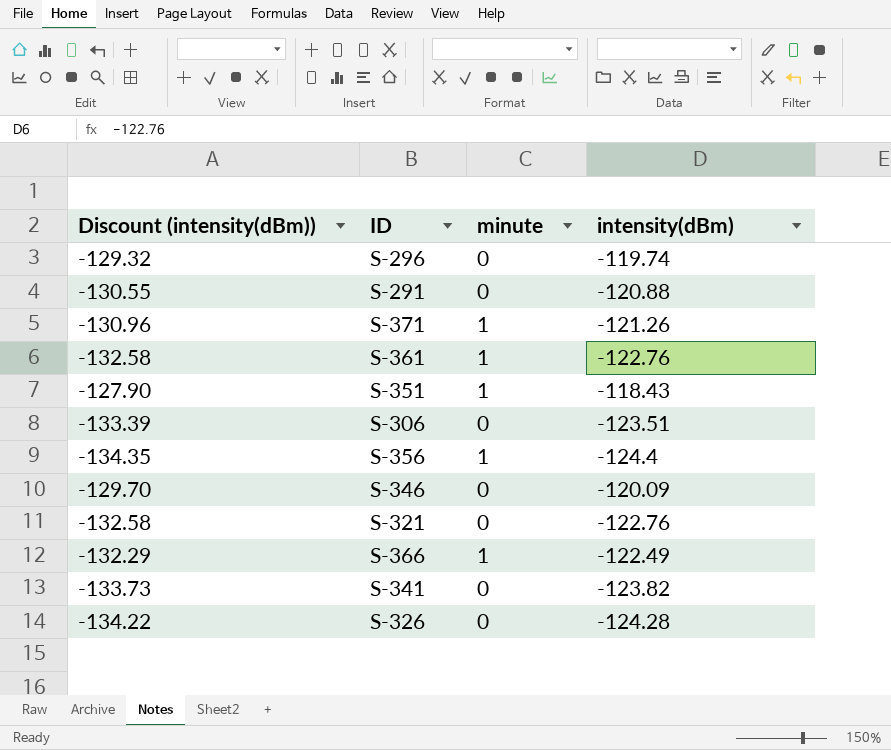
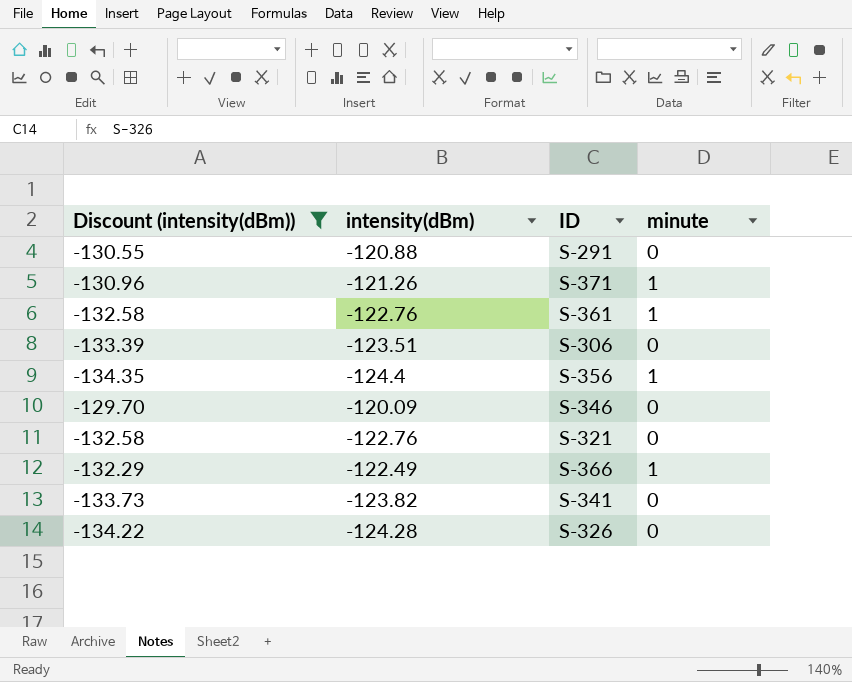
filter: none -> Discount (intensity(dBm)) <= -129.70
column intensity(dBm) | position: 4 -> 2

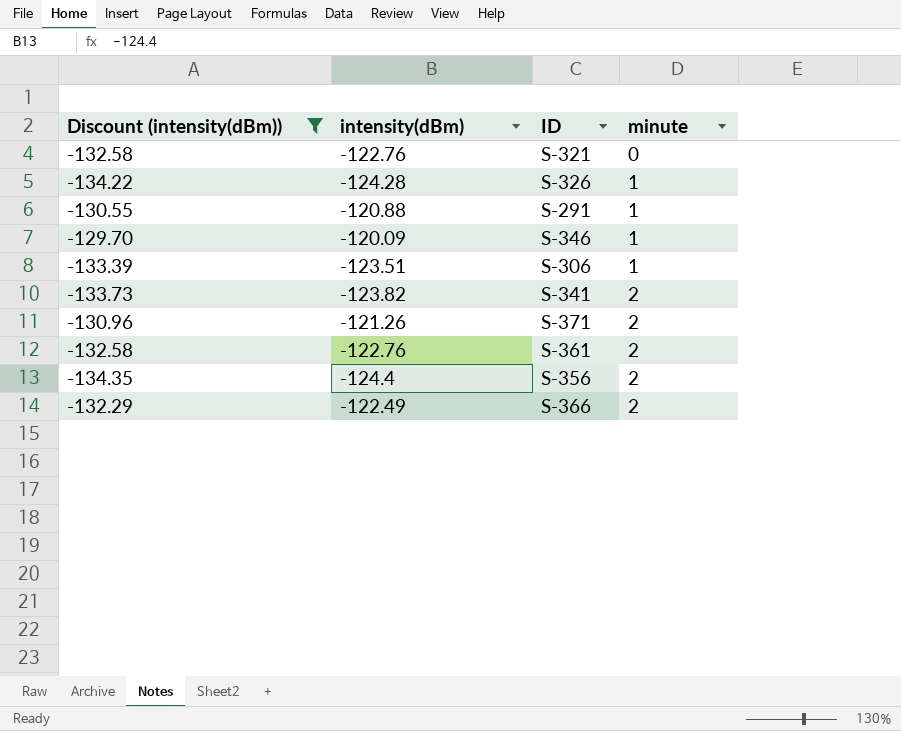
row order: none -> minute ascending
S-326 | minute: 0 -> 1
S-291 | minute: 0 -> 1
S-346 | minute: 0 -> 1
S-306 | minute: 0 -> 1
S-341 | minute: 0 -> 2
S-371 | minute: 1 -> 2
S-361 | minute: 1 -> 2
S-356 | minute: 1 -> 2
S-366 | minute: 1 -> 2

